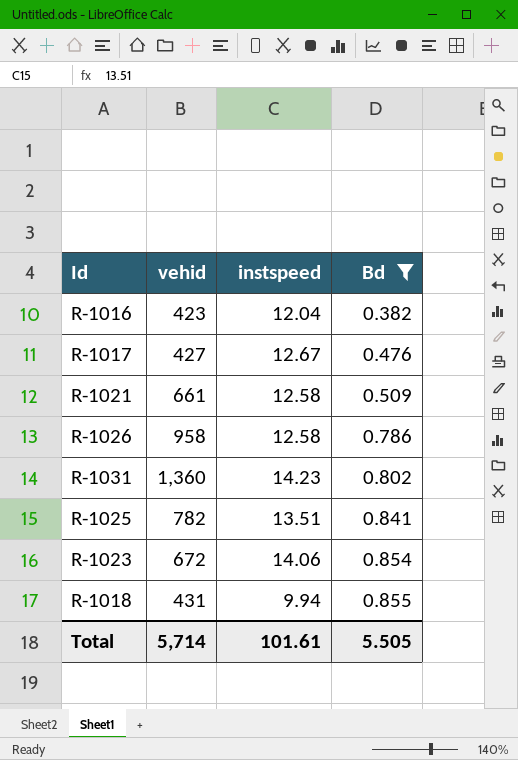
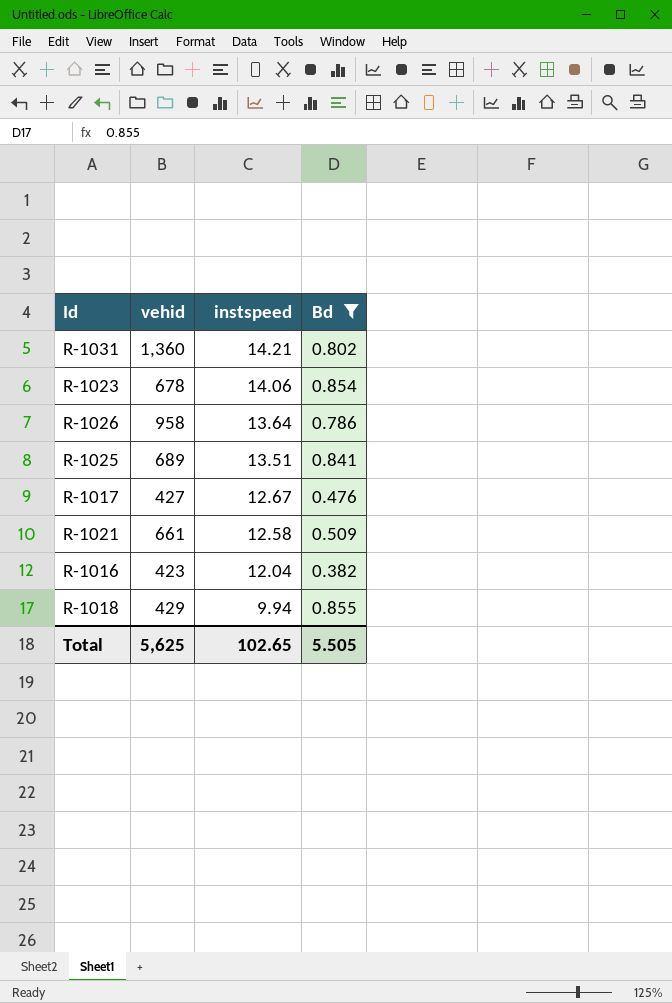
row order: Bd ascending -> instspeed descending
R-1031 | instspeed: 14.23 -> 14.21
R-1023 | vehid: 672 -> 678
R-1026 | instspeed: 12.58 -> 13.64
R-1025 | vehid: 782 -> 689
R-1018 | vehid: 431 -> 429
Total | vehid: 5,714 -> 5,625
Total | instspeed: 101.61 -> 102.65

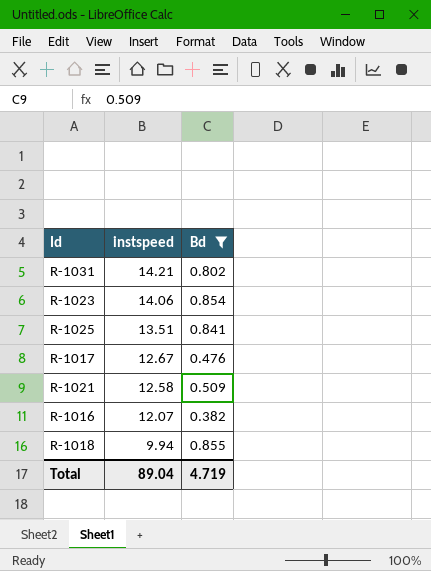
column vehid | position: 2 -> none
row R-1026: 958 | 13.64 | 0.786 -> none
R-1016 | instspeed: 12.04 -> 12.07
Total | instspeed: 102.65 -> 89.04
Total | Bd: 5.505 -> 4.719

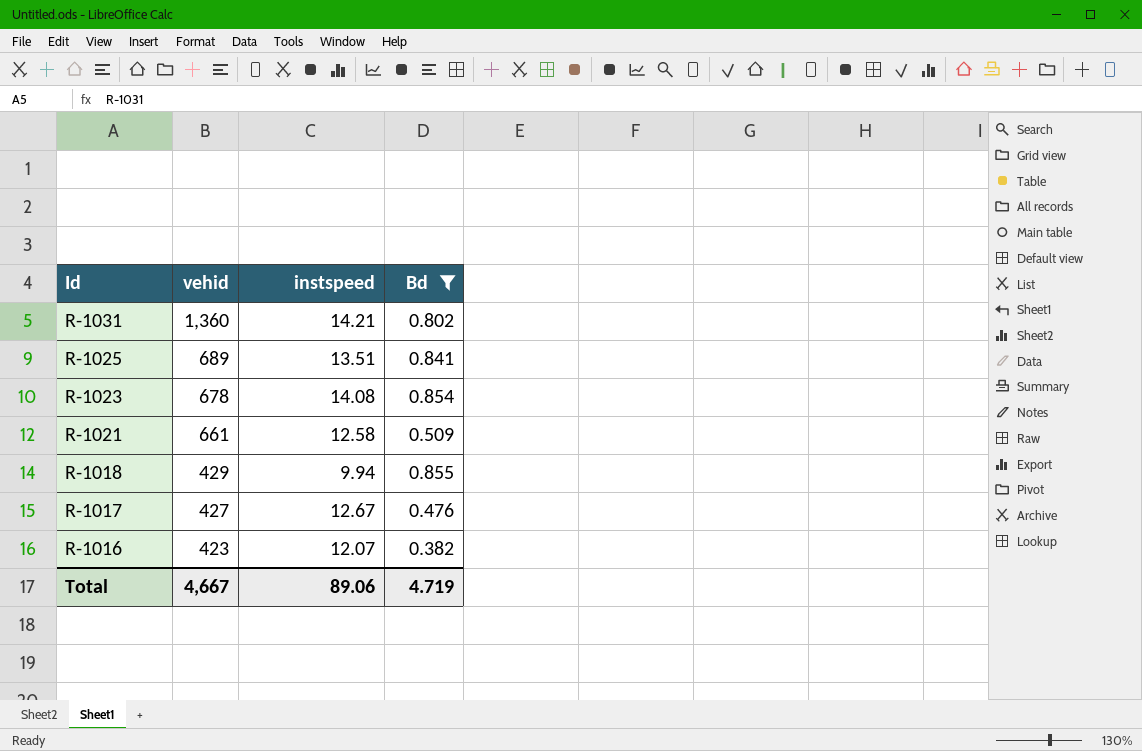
row order: instspeed descending -> Id descending
column vehid | position: none -> 2
R-1023 | instspeed: 14.06 -> 14.08
Total | instspeed: 89.04 -> 89.06

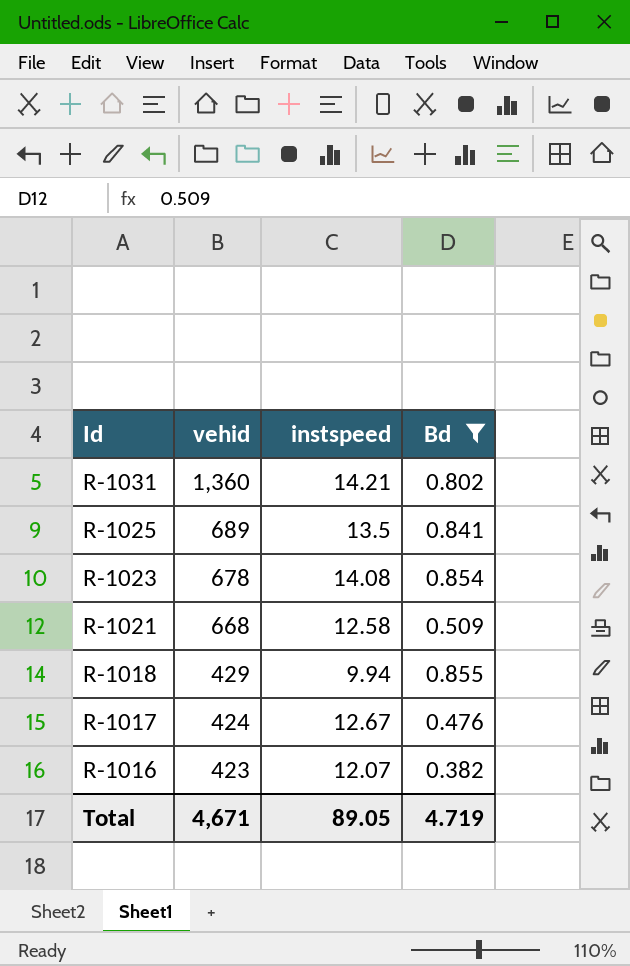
R-1025 | instspeed: 13.51 -> 13.5
R-1021 | vehid: 661 -> 668
R-1017 | vehid: 427 -> 424
Total | vehid: 4,667 -> 4,671
Total | instspeed: 89.06 -> 89.05

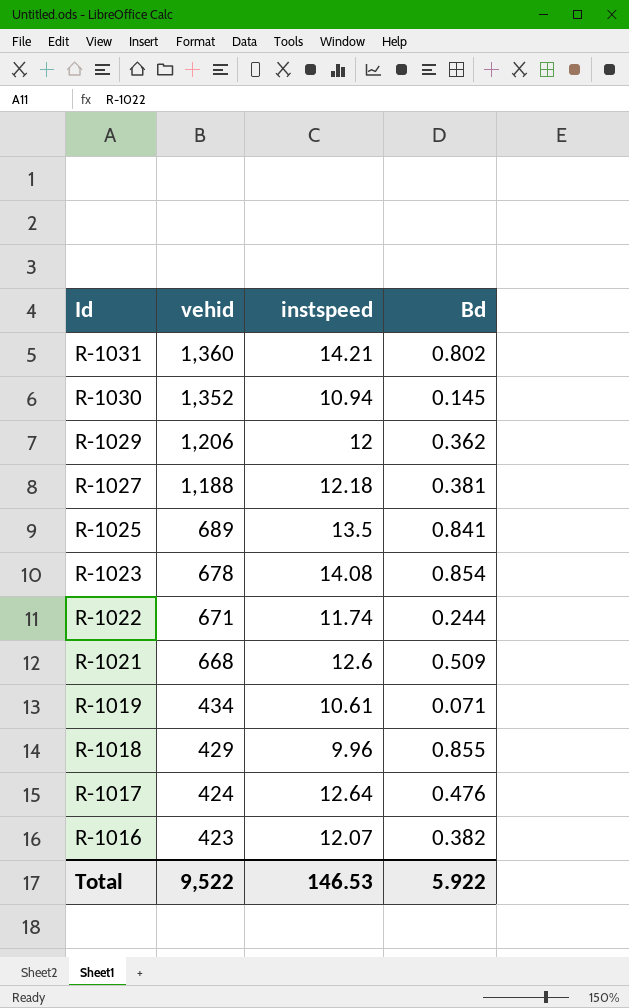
filter: Bd >= 0.382 -> none
R-1021 | instspeed: 12.58 -> 12.6
R-1018 | instspeed: 9.94 -> 9.96
R-1017 | instspeed: 12.67 -> 12.64
Total | vehid: 4,671 -> 9,522
Total | instspeed: 89.05 -> 146.53
Total | Bd: 4.719 -> 5.922

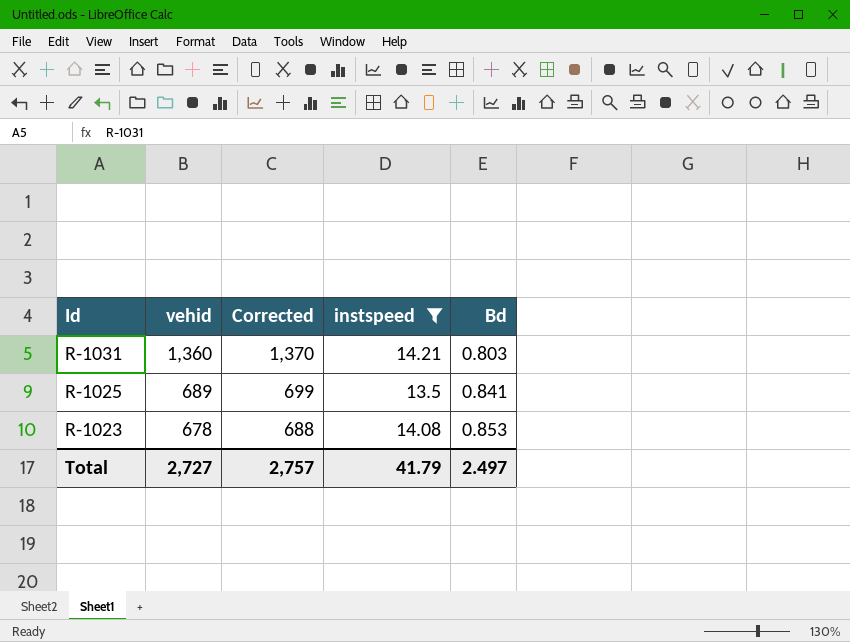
filter: none -> instspeed >= 13.5
column Corrected | formula: none -> [vehid] + 10
R-1031 | Bd: 0.802 -> 0.803
R-1023 | Bd: 0.854 -> 0.853
Total | vehid: 9,522 -> 2,727
Total | instspeed: 146.53 -> 41.79
Total | Bd: 5.922 -> 2.497

